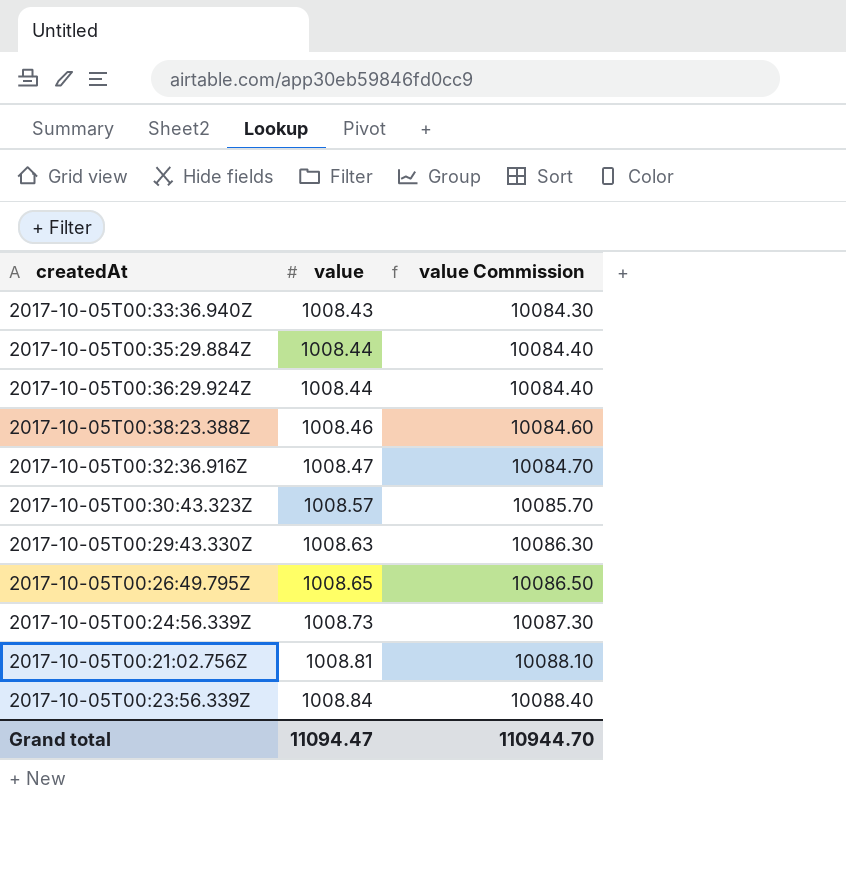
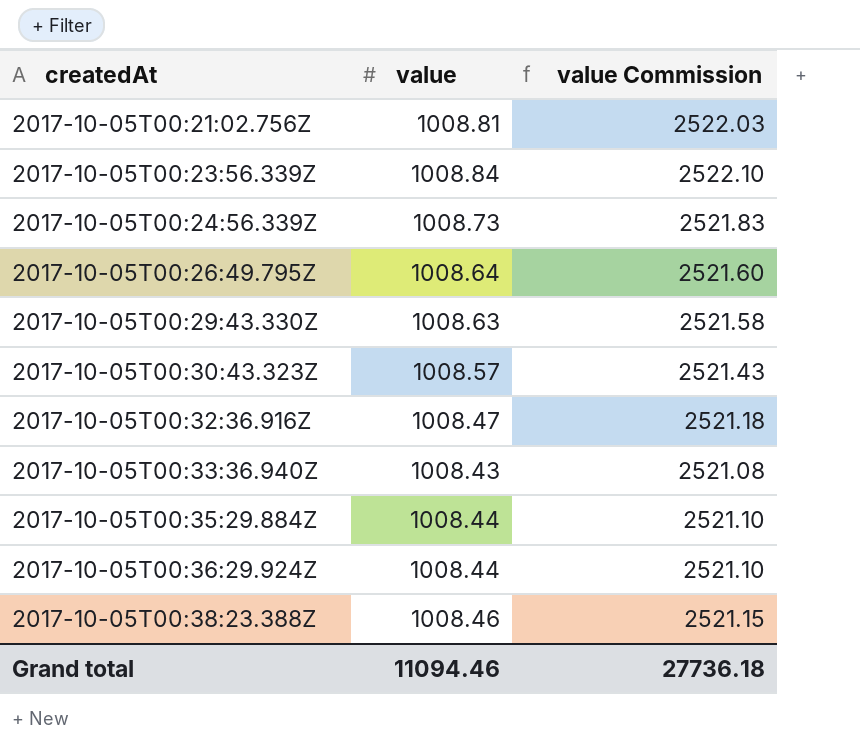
row order: value ascending -> createdAt ascending
column value Commission | formula: [value] * 10 -> [value] * 2.5
2017-10-05T00:26:49.795Z | value: 1008.65 -> 1008.64
Grand total | value: 11094.47 -> 11094.46
Grand total | value Commission: 110944.70 -> 27736.18

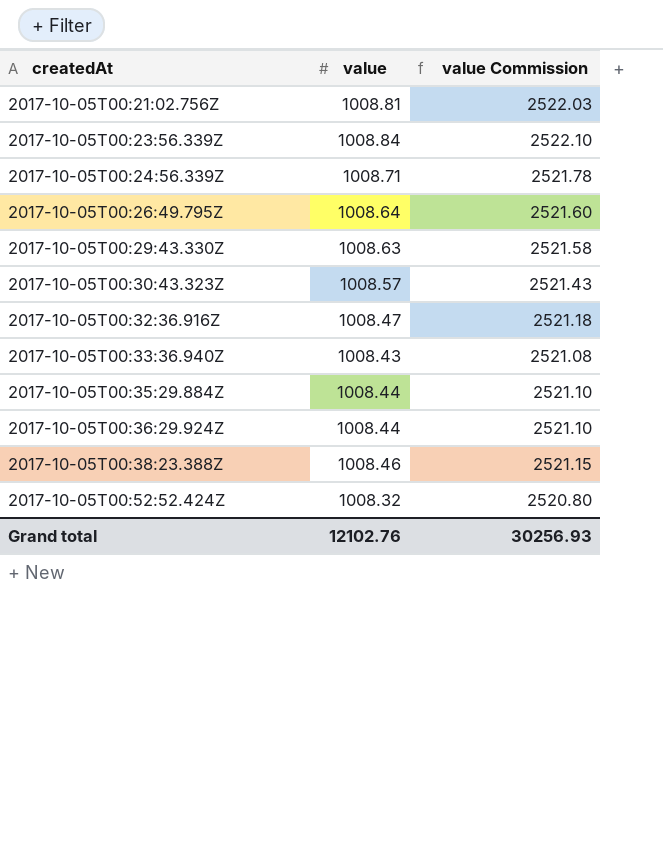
2017-10-05T00:24:56.339Z | value: 1008.73 -> 1008.71
2017-10-05T00:24:56.339Z | value Commission: 2521.83 -> 2521.78
row 2017-10-05T00:52:52.424Z: none -> 1008.32 | 2520.80
Grand total | value: 11094.46 -> 12102.76
Grand total | value Commission: 27736.18 -> 30256.93

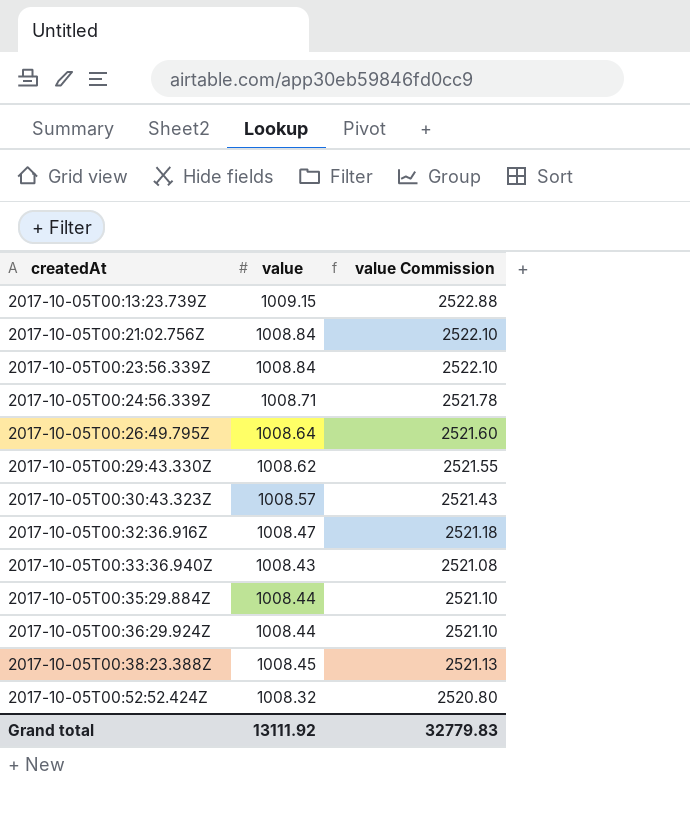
row 2017-10-05T00:13:23.739Z: none -> 1009.15 | 2522.88
2017-10-05T00:21:02.756Z | value: 1008.81 -> 1008.84
2017-10-05T00:21:02.756Z | value Commission: 2522.03 -> 2522.10
2017-10-05T00:29:43.330Z | value: 1008.63 -> 1008.62
2017-10-05T00:29:43.330Z | value Commission: 2521.58 -> 2521.55
2017-10-05T00:38:23.388Z | value: 1008.46 -> 1008.45
2017-10-05T00:38:23.388Z | value Commission: 2521.15 -> 2521.13
Grand total | value: 12102.76 -> 13111.92
Grand total | value Commission: 30256.93 -> 32779.83

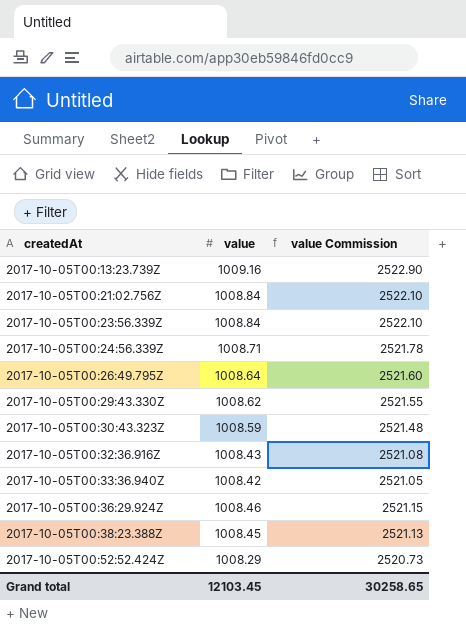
row 2017-10-05T00:35:29.884Z: 1008.44 | 2521.10 -> none
2017-10-05T00:13:23.739Z | value: 1009.15 -> 1009.16
2017-10-05T00:13:23.739Z | value Commission: 2522.88 -> 2522.90
2017-10-05T00:30:43.323Z | value: 1008.57 -> 1008.59
2017-10-05T00:30:43.323Z | value Commission: 2521.43 -> 2521.48
2017-10-05T00:32:36.916Z | value: 1008.47 -> 1008.43
2017-10-05T00:32:36.916Z | value Commission: 2521.18 -> 2521.08
2017-10-05T00:33:36.940Z | value: 1008.43 -> 1008.42
2017-10-05T00:33:36.940Z | value Commission: 2521.08 -> 2521.05
2017-10-05T00:36:29.924Z | value: 1008.44 -> 1008.46
2017-10-05T00:36:29.924Z | value Commission: 2521.10 -> 2521.15
2017-10-05T00:52:52.424Z | value: 1008.32 -> 1008.29
2017-10-05T00:52:52.424Z | value Commission: 2520.80 -> 2520.73
Grand total | value: 13111.92 -> 12103.45
Grand total | value Commission: 32779.83 -> 30258.65

